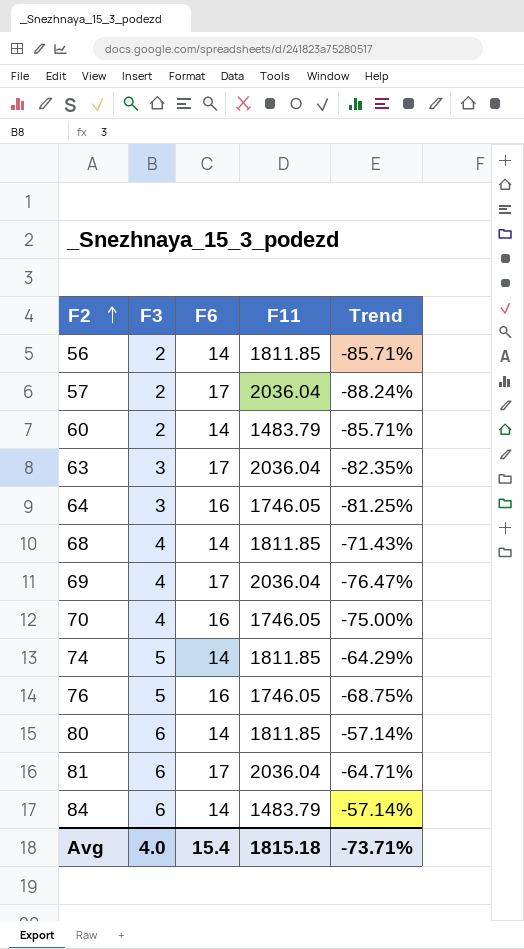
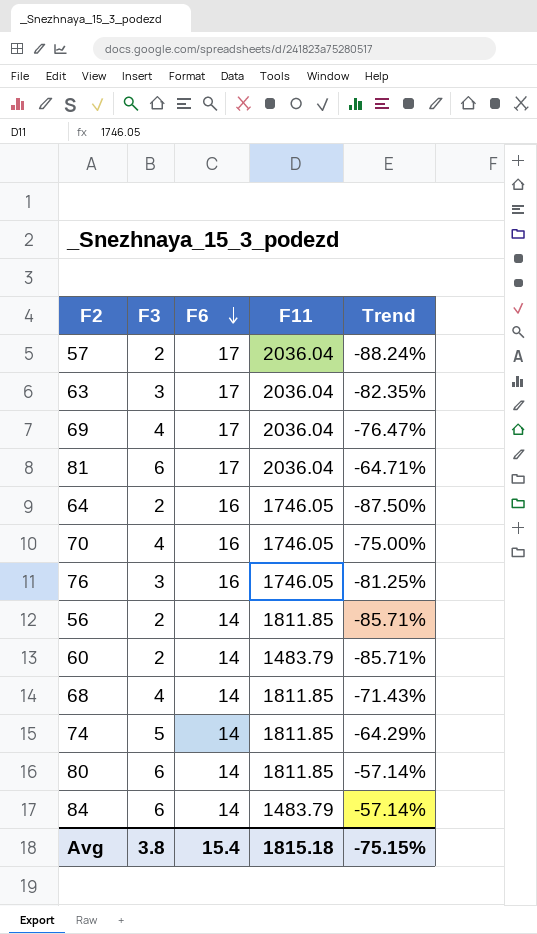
row order: F2 ascending -> F6 descending
64 | F3: 3 -> 2
64 | Trend: -81.25% -> -87.50%
76 | F3: 5 -> 3
76 | Trend: -68.75% -> -81.25%
Avg | F3: 4.0 -> 3.8
Avg | Trend: -73.71% -> -75.15%

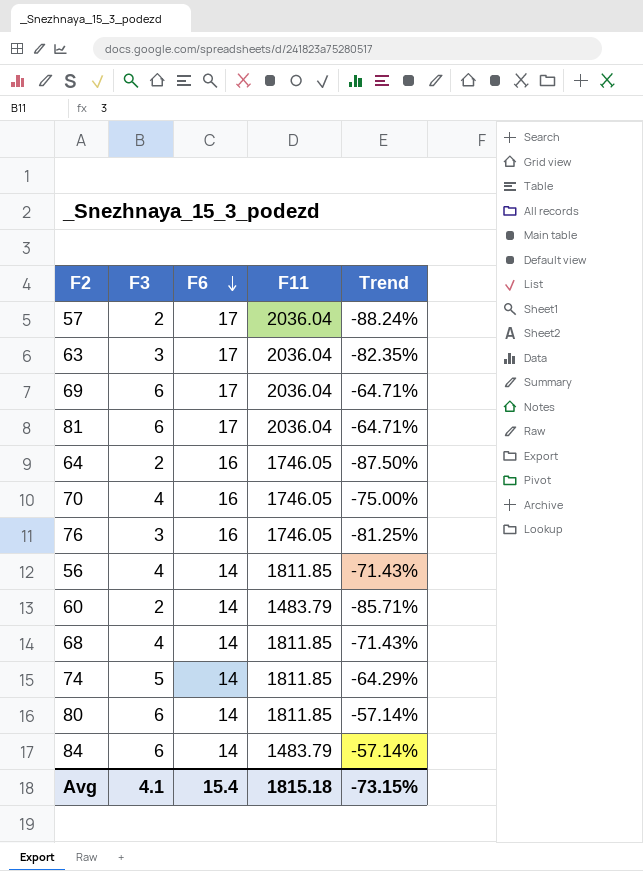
69 | F3: 4 -> 6
69 | Trend: -76.47% -> -64.71%
56 | F3: 2 -> 4
56 | Trend: -85.71% -> -71.43%
Avg | F3: 3.8 -> 4.1
Avg | Trend: -75.15% -> -73.15%

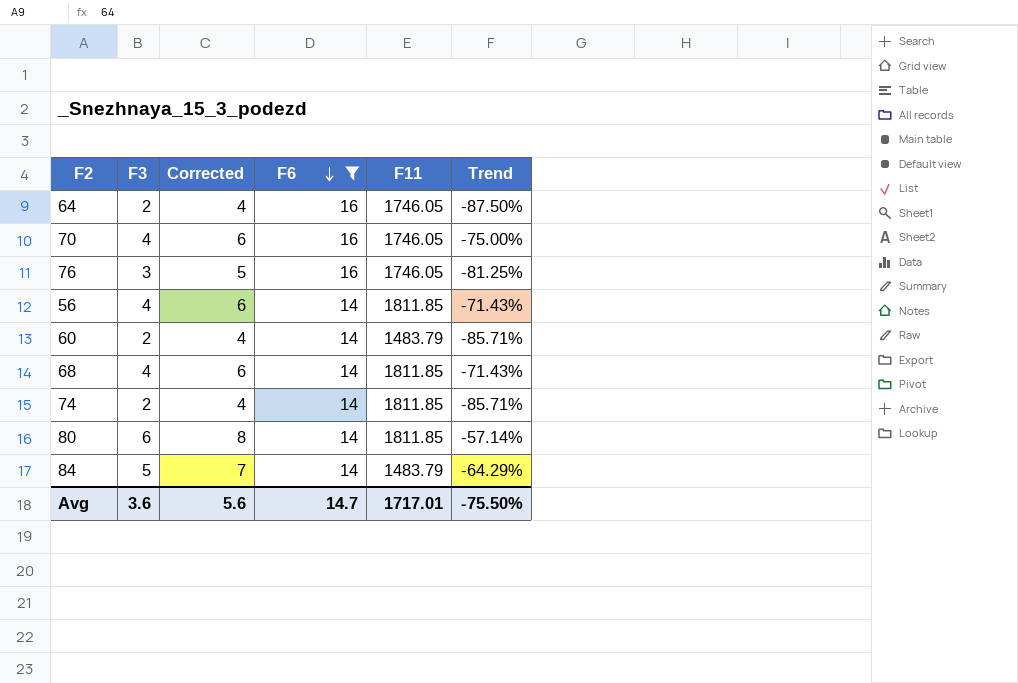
filter: none -> F6 != 17
column Corrected | formula: none -> [F3] + 2
74 | F3: 5 -> 2
74 | Trend: -64.29% -> -85.71%
84 | F3: 6 -> 5
84 | Trend: -57.14% -> -64.29%
Avg | F3: 4.1 -> 3.6
Avg | F6: 15.4 -> 14.7
Avg | F11: 1815.18 -> 1717.01
Avg | Trend: -73.15% -> -75.50%

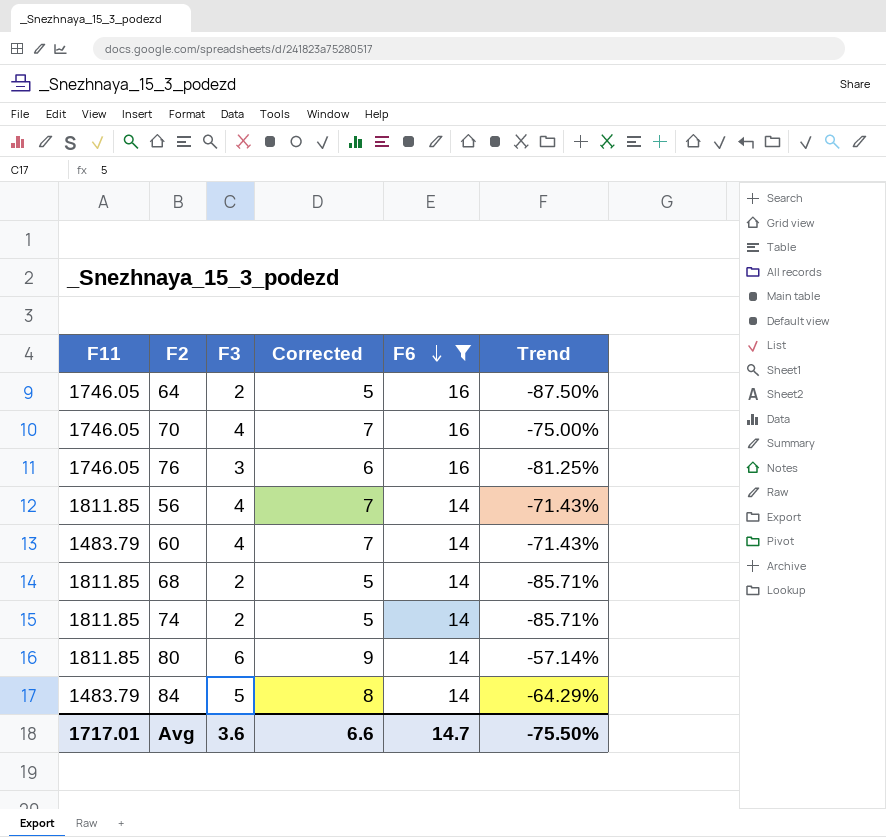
column F11 | position: 5 -> 1
column Corrected | formula: [F3] + 2 -> [F3] + 3
60 | F3: 2 -> 4
60 | Trend: -85.71% -> -71.43%
68 | F3: 4 -> 2
68 | Trend: -71.43% -> -85.71%
Avg | Corrected: 5.6 -> 6.6

